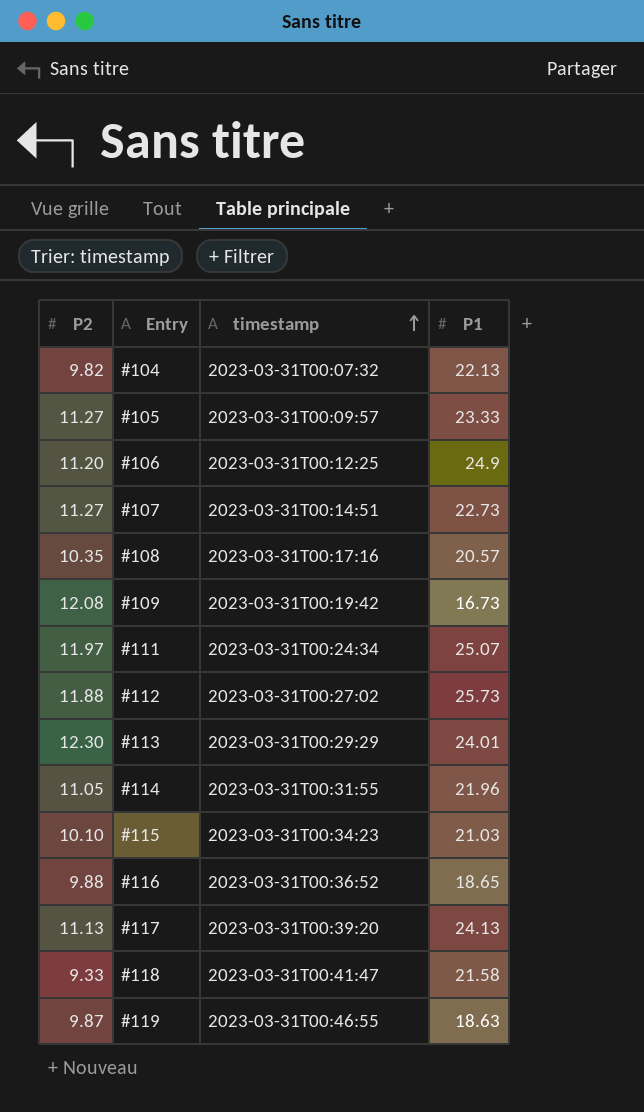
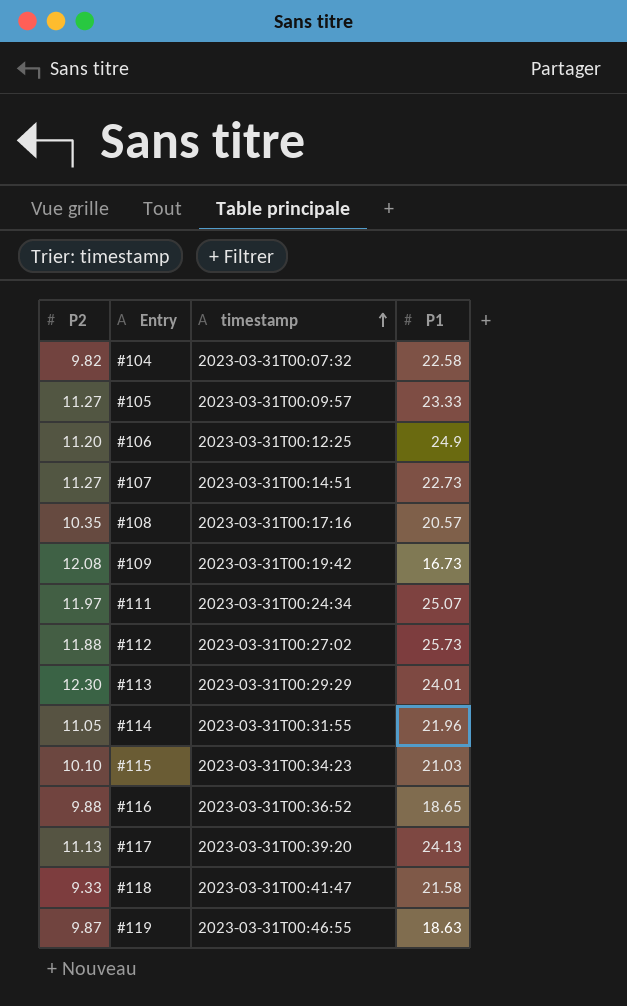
#104 | P1: 22.13 -> 22.58

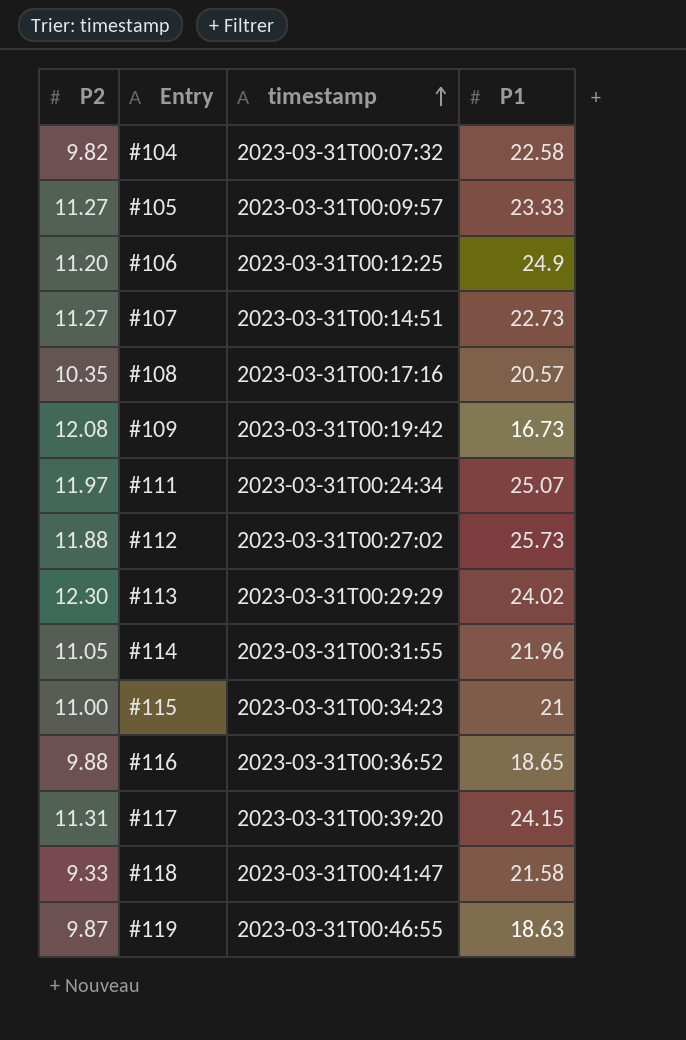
#113 | P1: 24.01 -> 24.02
#115 | P2: 10.10 -> 11.00
#115 | P1: 21.03 -> 21
#117 | P2: 11.13 -> 11.31
#117 | P1: 24.13 -> 24.15

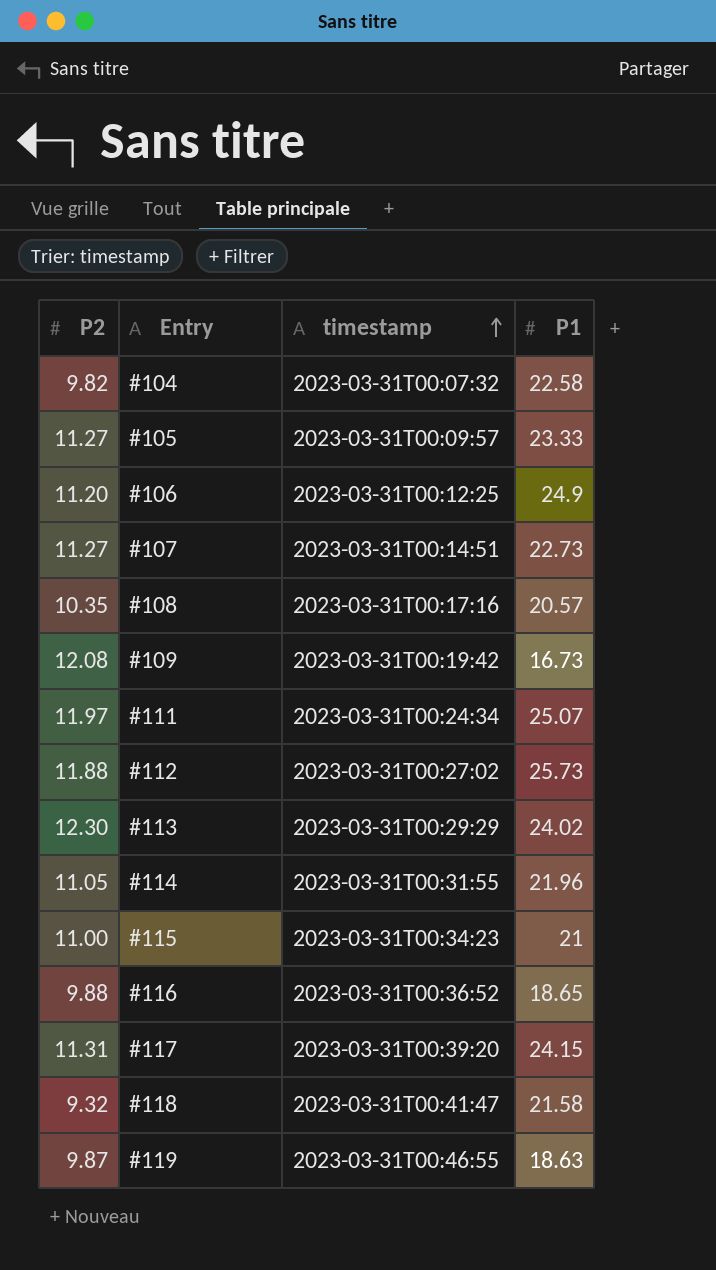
#118 | P2: 9.33 -> 9.32

